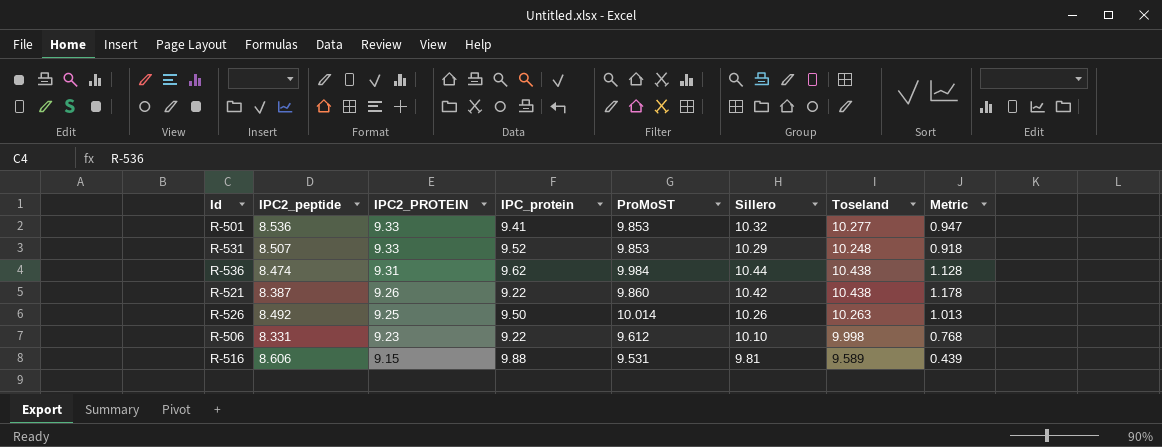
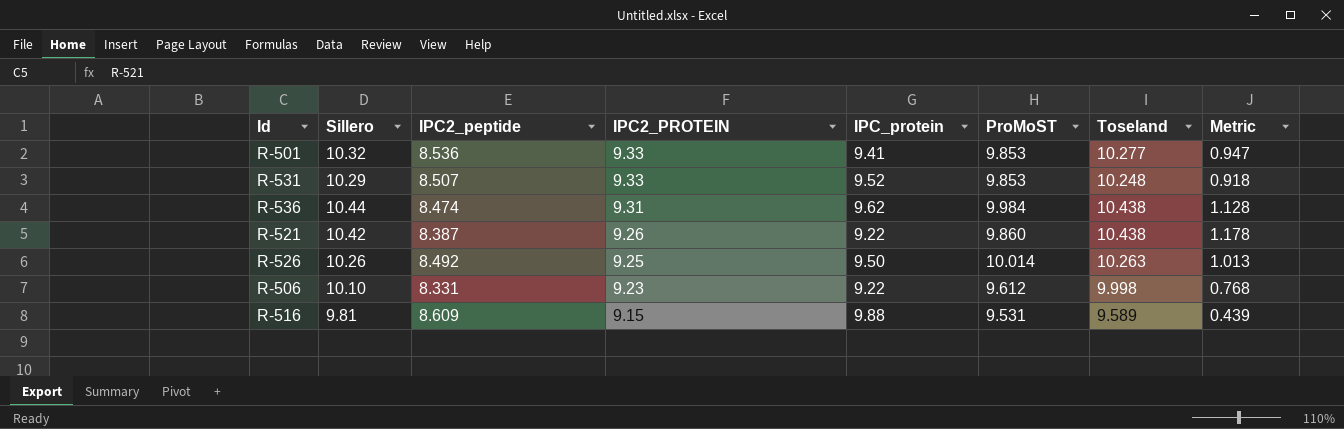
column Sillero | position: 6 -> 2
R-516 | IPC2_peptide: 8.606 -> 8.609

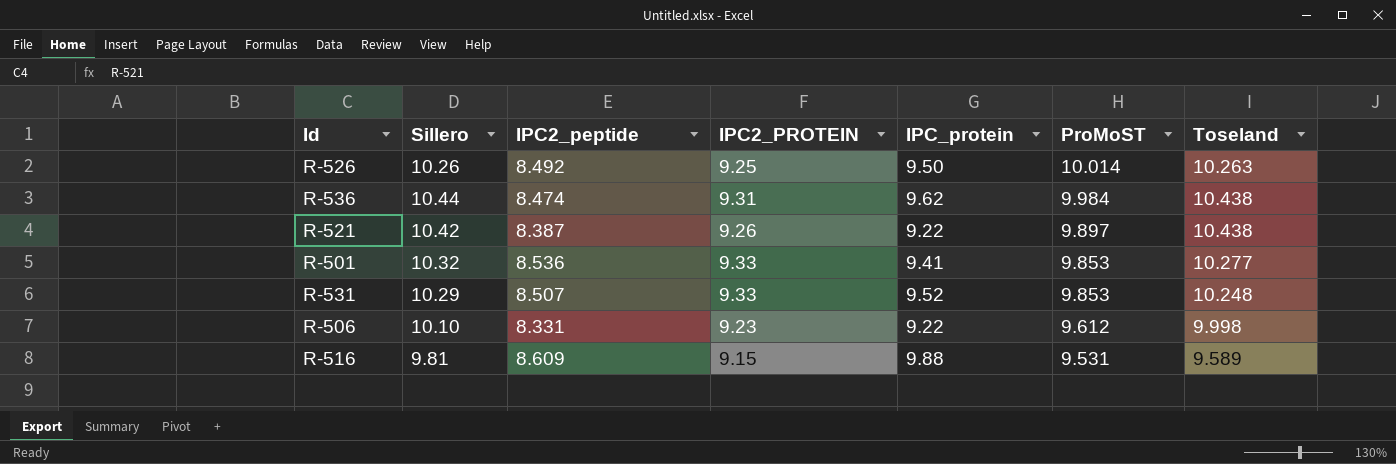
row order: IPC2_PROTEIN descending -> ProMoST descending
column Metric | formula: [Toseland] - [IPC2_PROTEIN] -> none
R-521 | ProMoST: 9.860 -> 9.897

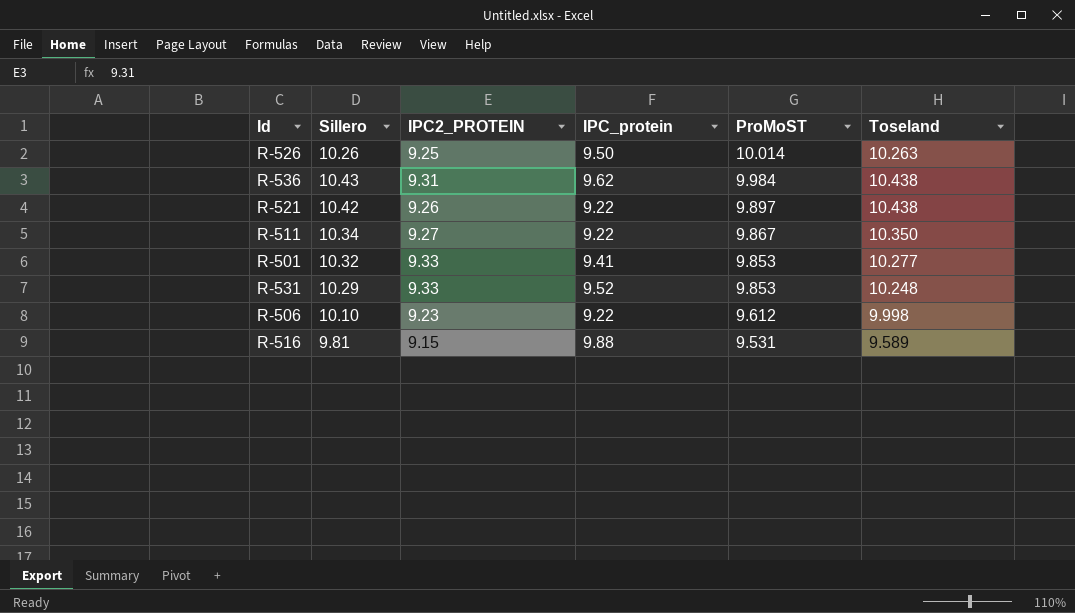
column IPC2_peptide | position: 3 -> none
R-536 | Sillero: 10.44 -> 10.43
row R-511: none -> 10.34 | 9.27 | 9.22 | 9.867 | 10.350

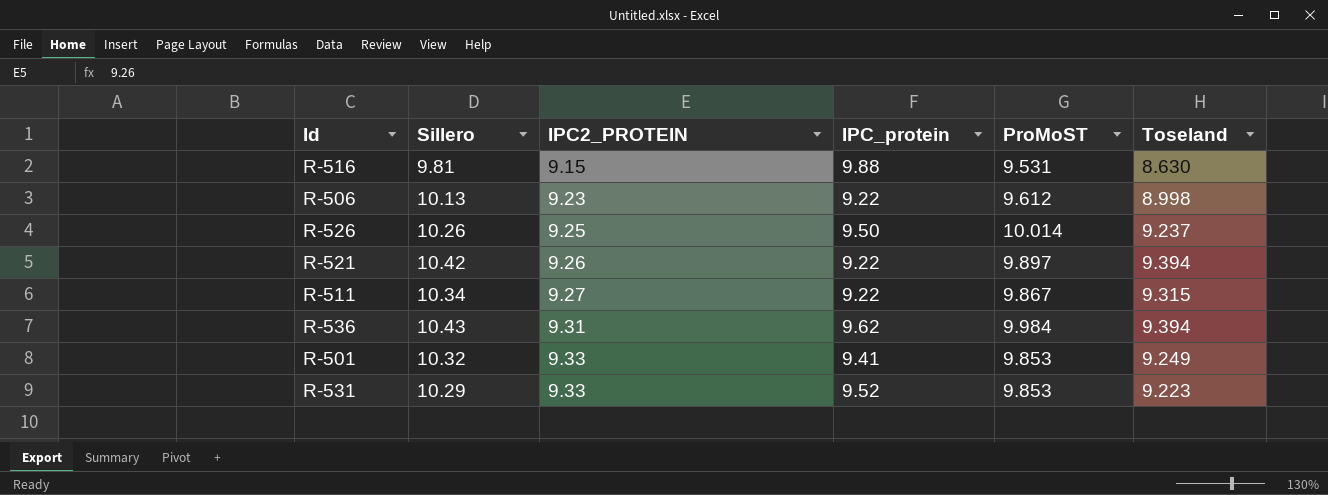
row order: ProMoST descending -> IPC2_PROTEIN ascending
R-516 | Toseland: 9.589 -> 8.630
R-506 | Sillero: 10.10 -> 10.13
R-506 | Toseland: 9.998 -> 8.998
R-526 | Toseland: 10.263 -> 9.237
R-521 | Toseland: 10.438 -> 9.394
R-511 | Toseland: 10.350 -> 9.315
R-536 | Toseland: 10.438 -> 9.394
R-501 | Toseland: 10.277 -> 9.249
R-531 | Toseland: 10.248 -> 9.223

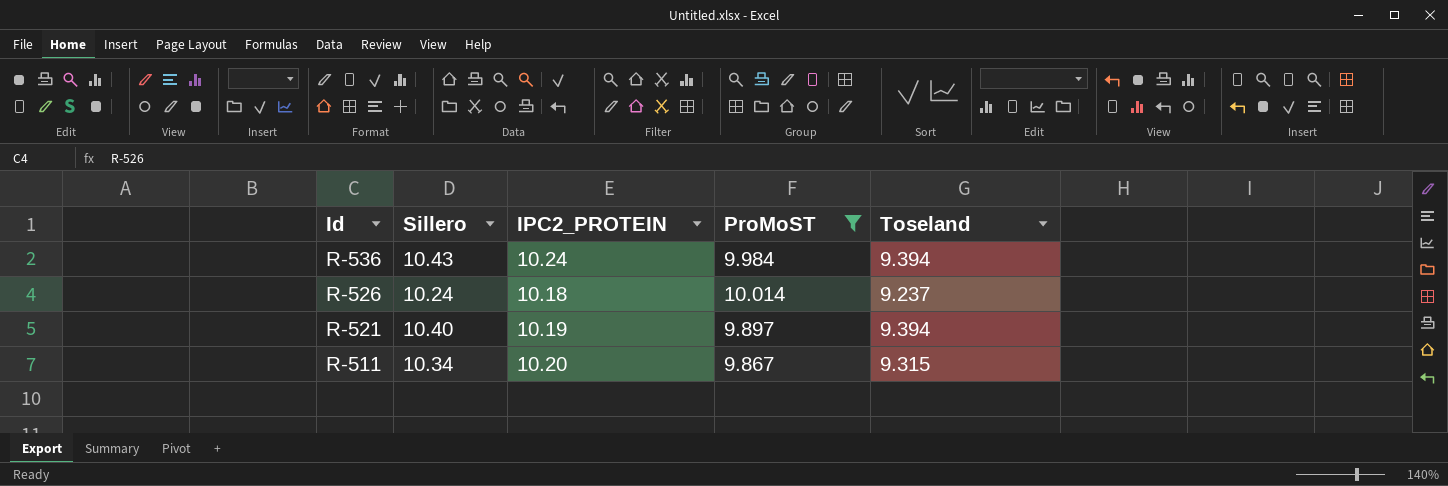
filter: none -> ProMoST >= 9.867
row order: IPC2_PROTEIN ascending -> Id descending
column IPC_protein | position: 4 -> none
R-536 | IPC2_PROTEIN: 9.31 -> 10.24
R-526 | Sillero: 10.26 -> 10.24
R-526 | IPC2_PROTEIN: 9.25 -> 10.18
R-521 | Sillero: 10.42 -> 10.40
R-521 | IPC2_PROTEIN: 9.26 -> 10.19
R-511 | IPC2_PROTEIN: 9.27 -> 10.20

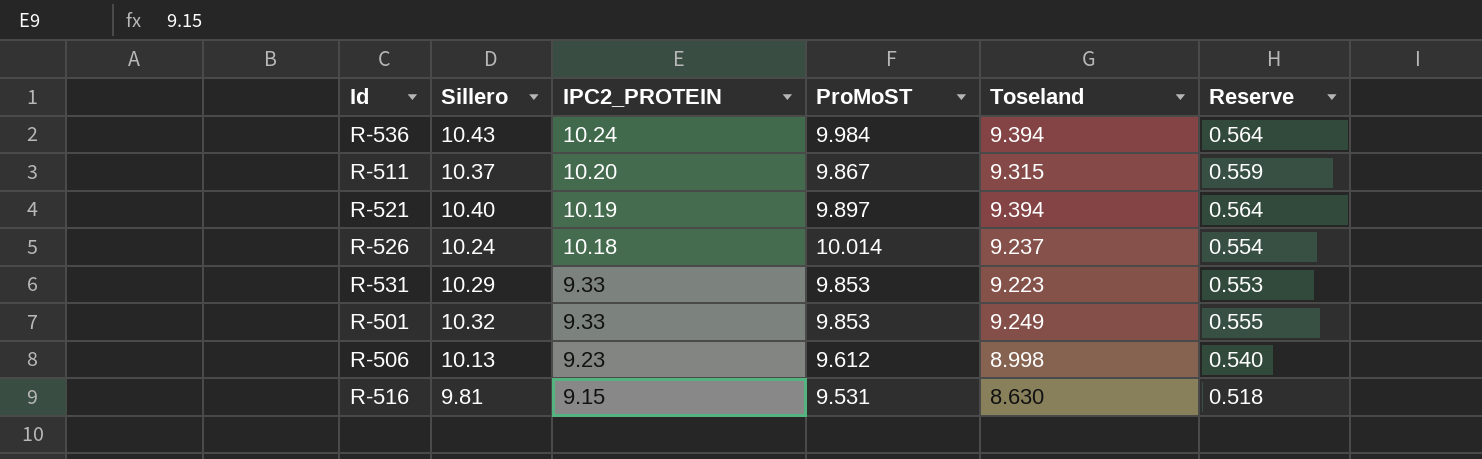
filter: ProMoST >= 9.867 -> none
row order: Id descending -> IPC2_PROTEIN descending
column Reserve | formula: none -> [Toseland] * 0.06
R-511 | Sillero: 10.34 -> 10.37

